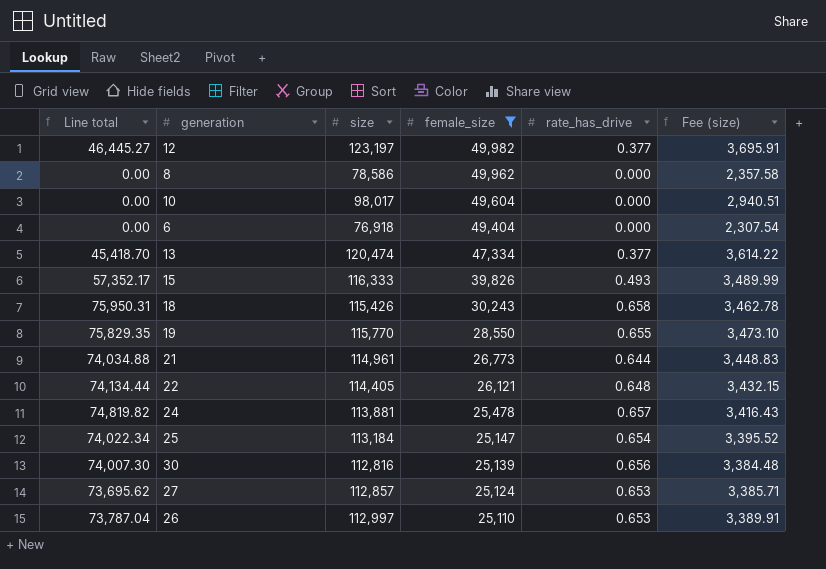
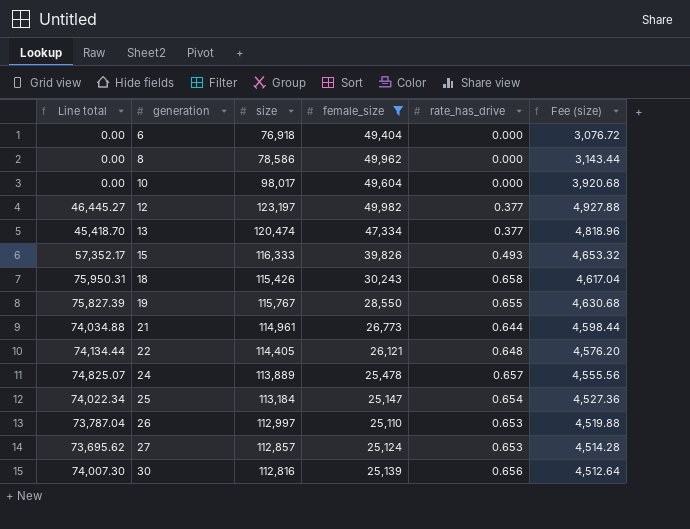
row order: female_size descending -> generation ascending
column Fee (size) | formula: [size] * 0.03 -> [size] * 0.04
19 | Line total: 75,829.35 -> 75,827.39
19 | size: 115,770 -> 115,767
24 | Line total: 74,819.82 -> 74,825.07
24 | size: 113,881 -> 113,889

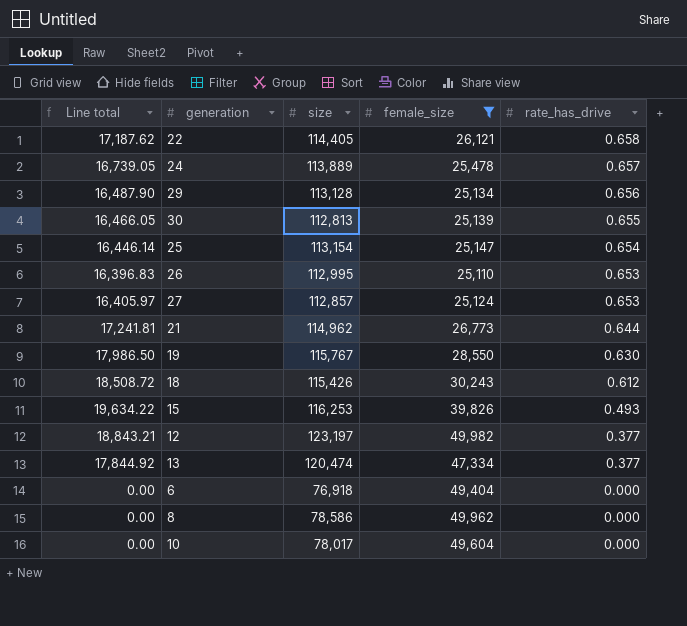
row order: generation ascending -> rate_has_drive descending
column Fee (size) | formula: [size] * 0.04 -> none
column Line total | formula: [size] * [rate_has_drive] -> [female_size] * [rate_has_drive]
22 | rate_has_drive: 0.648 -> 0.658
row 29: none -> 16,487.90 | 113,128 | 25,134 | 0.656
30 | size: 112,816 -> 112,813
30 | rate_has_drive: 0.656 -> 0.655
25 | size: 113,184 -> 113,154
26 | size: 112,997 -> 112,995
21 | size: 114,961 -> 114,962
19 | rate_has_drive: 0.655 -> 0.630
18 | rate_has_drive: 0.658 -> 0.612
15 | size: 116,333 -> 116,253
10 | size: 98,017 -> 78,017

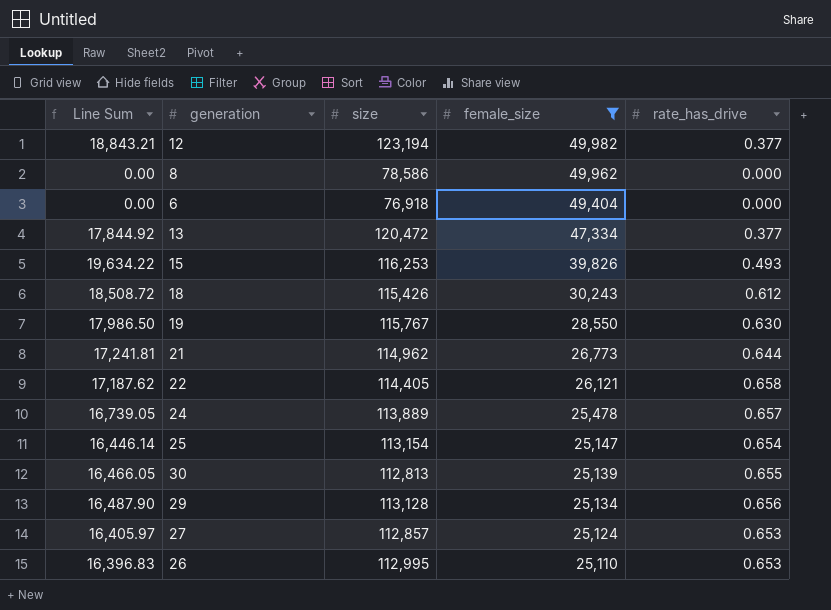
row order: rate_has_drive descending -> female_size descending
column name: Line total -> Line Sum
row 10: 0.00 | 78,017 | 49,604 | 0.000 -> none
12 | size: 123,197 -> 123,194
13 | size: 120,474 -> 120,472

